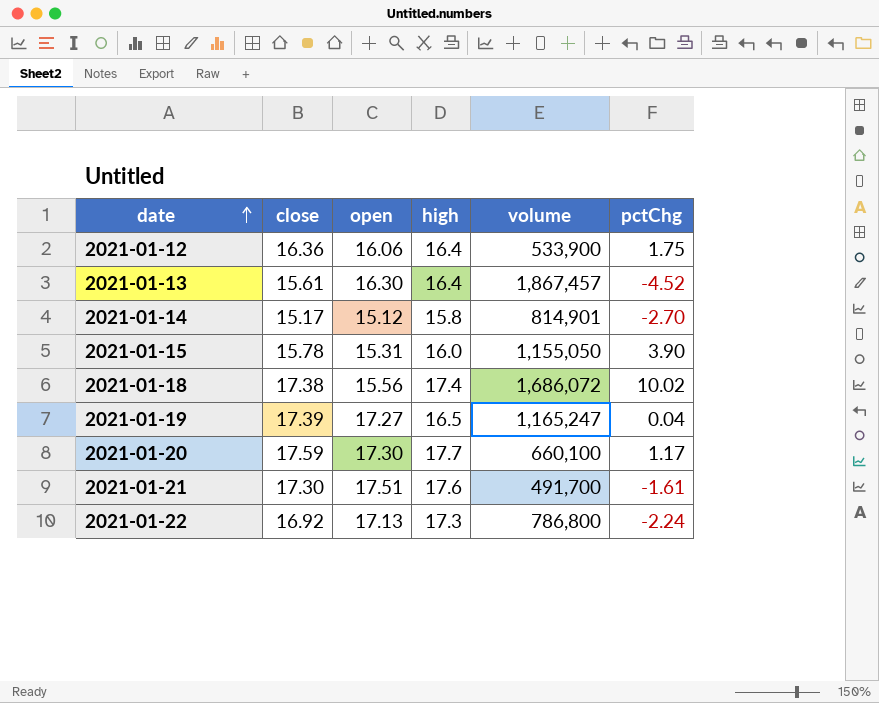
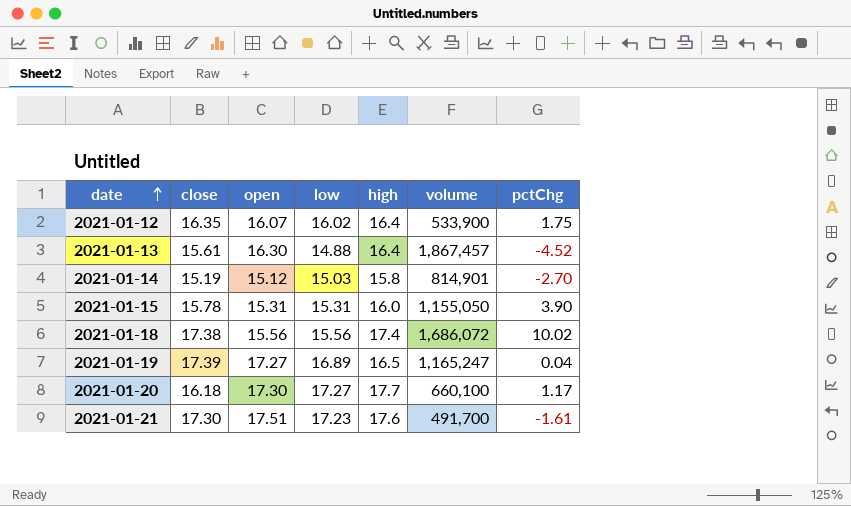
column low | position: none -> 4
row 2021-01-22: 16.92 | 17.13 | 17.3 | 786,800 | -2.24 -> none
2021-01-12 | close: 16.36 -> 16.35
2021-01-12 | open: 16.06 -> 16.07
2021-01-14 | close: 15.17 -> 15.19
2021-01-20 | close: 17.59 -> 16.18

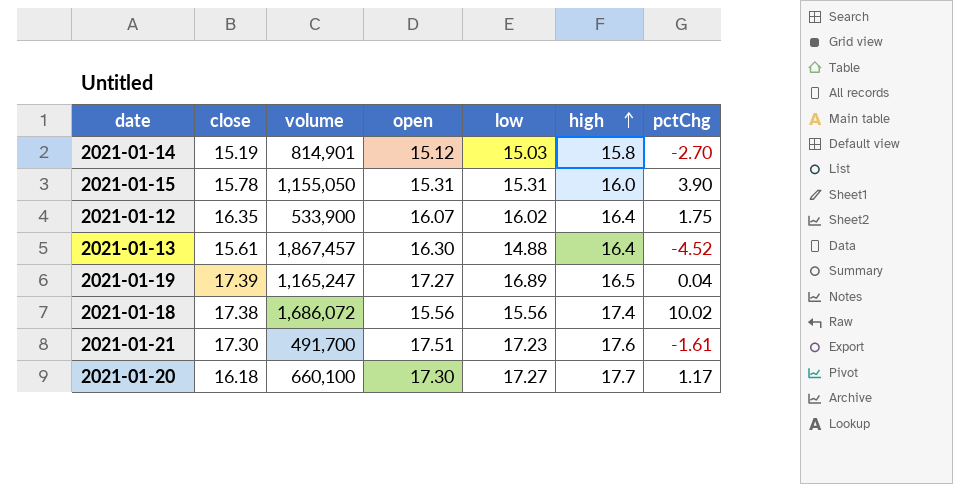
row order: date ascending -> high ascending
column volume | position: 6 -> 3

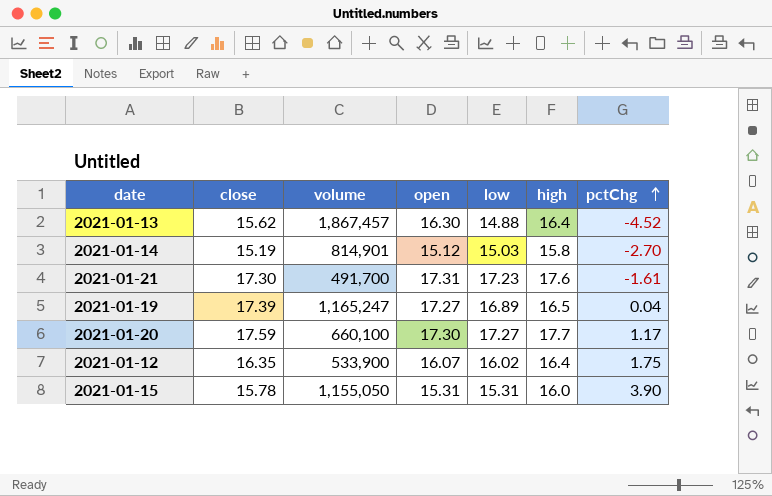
row order: high ascending -> pctChg ascending
row 2021-01-18: 17.38 | 1,686,072 | 15.56 | 15.56 | 17.4 | 10.02 -> none
2021-01-13 | close: 15.61 -> 15.62
2021-01-21 | open: 17.51 -> 17.31
2021-01-20 | close: 16.18 -> 17.59

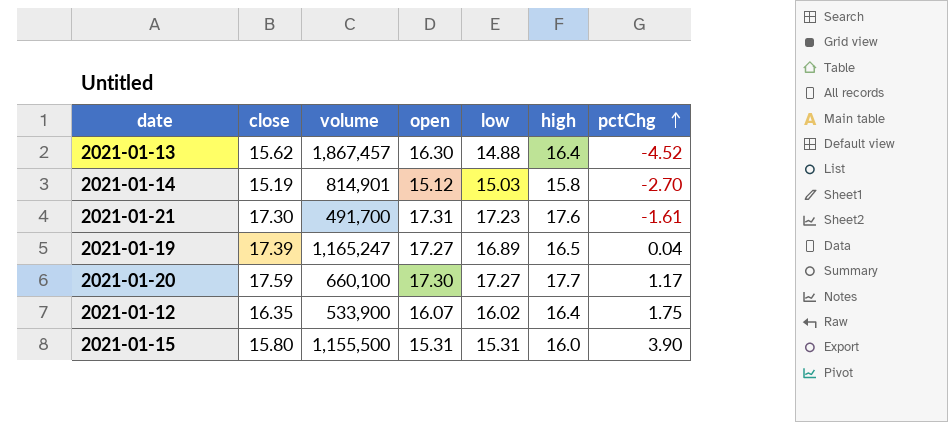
2021-01-15 | close: 15.78 -> 15.80
2021-01-15 | volume: 1,155,050 -> 1,155,500

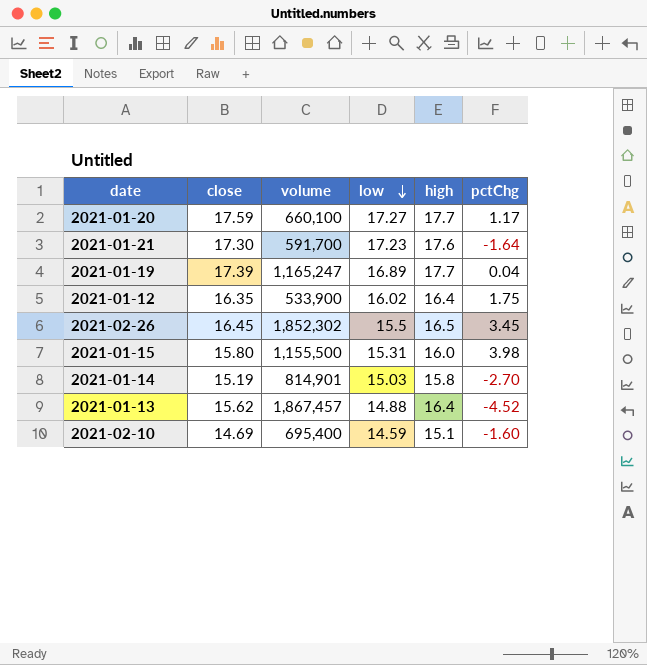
row order: pctChg ascending -> low descending
column open | position: 4 -> none
2021-01-21 | volume: 491,700 -> 591,700
2021-01-21 | pctChg: -1.61 -> -1.64
2021-01-19 | high: 16.5 -> 17.7
row 2021-02-26: none -> 16.45 | 1,852,302 | 15.5 | 16.5 | 3.45
2021-01-15 | pctChg: 3.90 -> 3.98
row 2021-02-10: none -> 14.69 | 695,400 | 14.59 | 15.1 | -1.60

